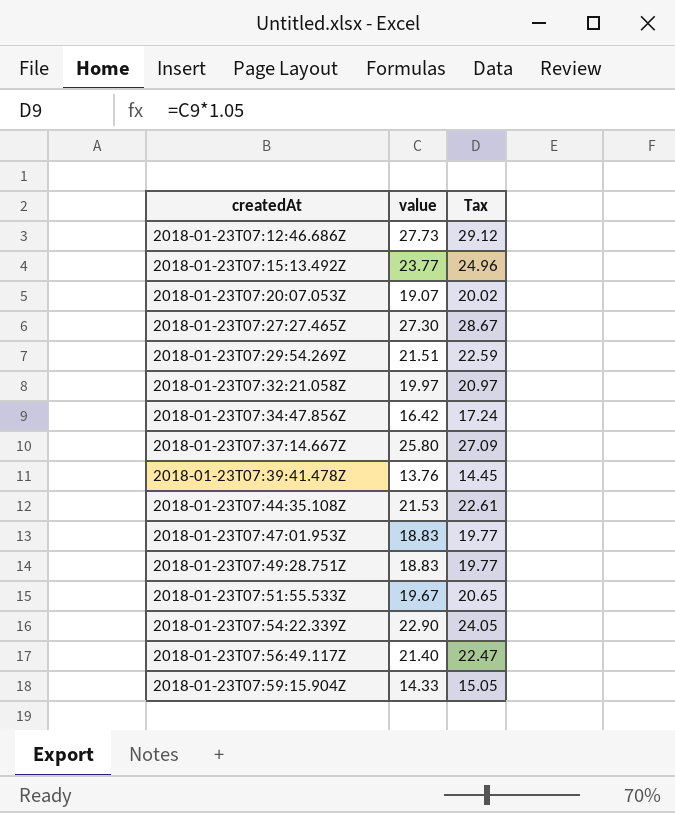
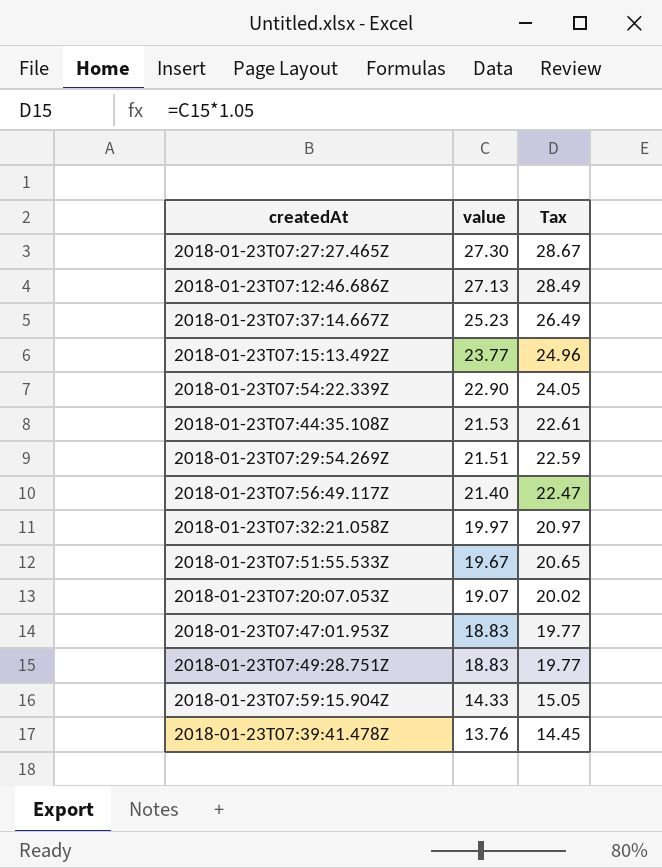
row order: createdAt ascending -> value descending
row 2018-01-23T07:34:47.856Z: 16.42 | 17.24 -> none
2018-01-23T07:12:46.686Z | value: 27.73 -> 27.13
2018-01-23T07:12:46.686Z | Tax: 29.12 -> 28.49
2018-01-23T07:37:14.667Z | value: 25.80 -> 25.23
2018-01-23T07:37:14.667Z | Tax: 27.09 -> 26.49

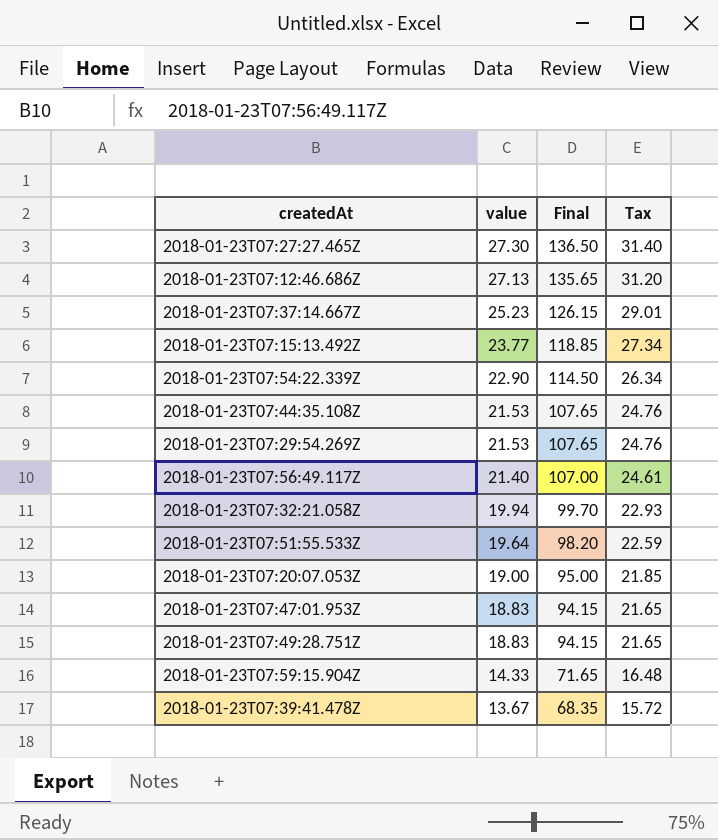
column Final | formula: none -> [value] * 5
column Tax | formula: [value] * 1.05 -> [value] * 1.15
2018-01-23T07:29:54.269Z | value: 21.51 -> 21.53
2018-01-23T07:32:21.058Z | value: 19.97 -> 19.94
2018-01-23T07:51:55.533Z | value: 19.67 -> 19.64
2018-01-23T07:20:07.053Z | value: 19.07 -> 19.00
2018-01-23T07:39:41.478Z | value: 13.76 -> 13.67

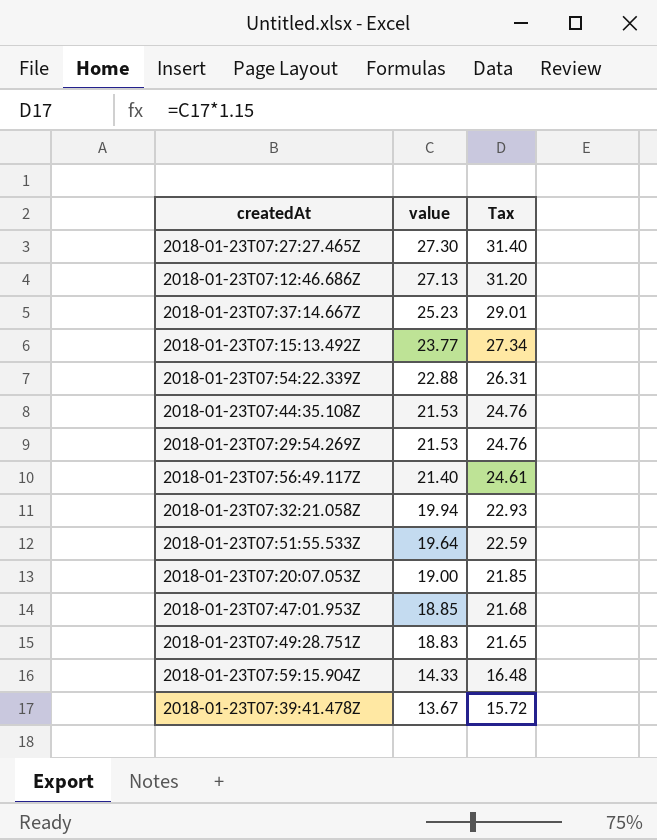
column Final | formula: [value] * 5 -> none
2018-01-23T07:54:22.339Z | value: 22.90 -> 22.88
2018-01-23T07:54:22.339Z | Tax: 26.34 -> 26.31
2018-01-23T07:47:01.953Z | value: 18.83 -> 18.85
2018-01-23T07:47:01.953Z | Tax: 21.65 -> 21.68

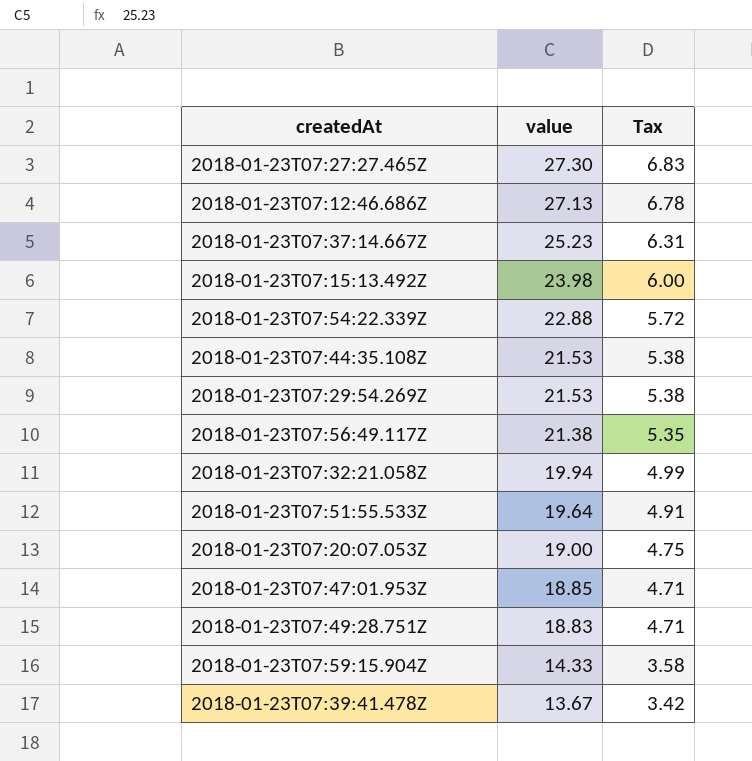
column Tax | formula: [value] * 1.15 -> [value] * 0.25
2018-01-23T07:15:13.492Z | value: 23.77 -> 23.98
2018-01-23T07:56:49.117Z | value: 21.40 -> 21.38

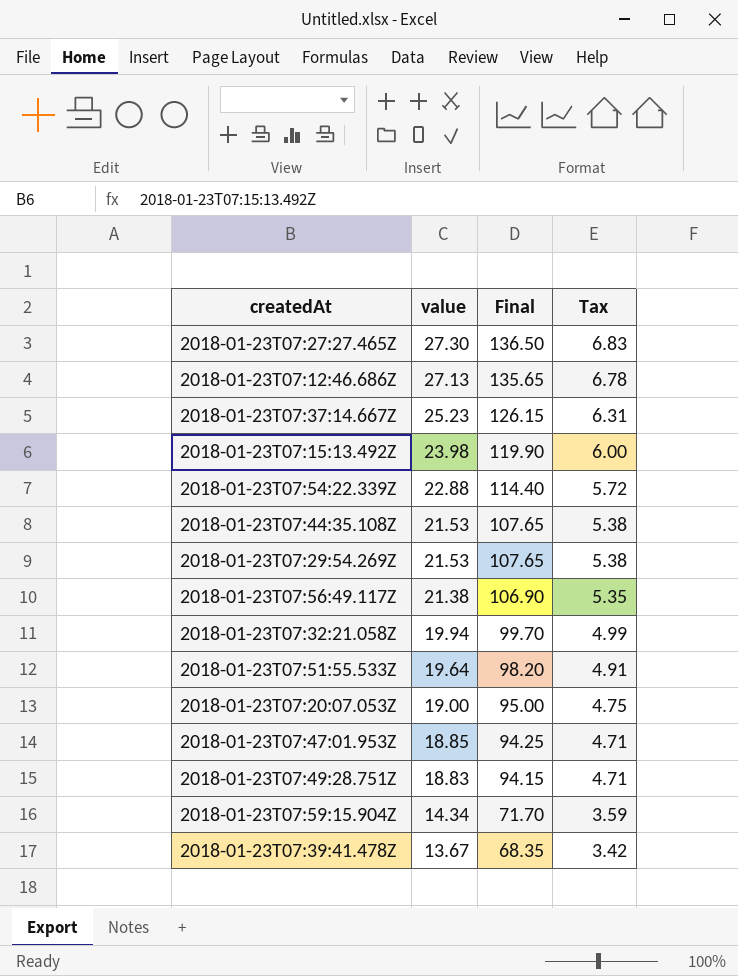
column Final | formula: none -> [value] * 5
2018-01-23T07:59:15.904Z | value: 14.33 -> 14.34
2018-01-23T07:59:15.904Z | Tax: 3.58 -> 3.59

